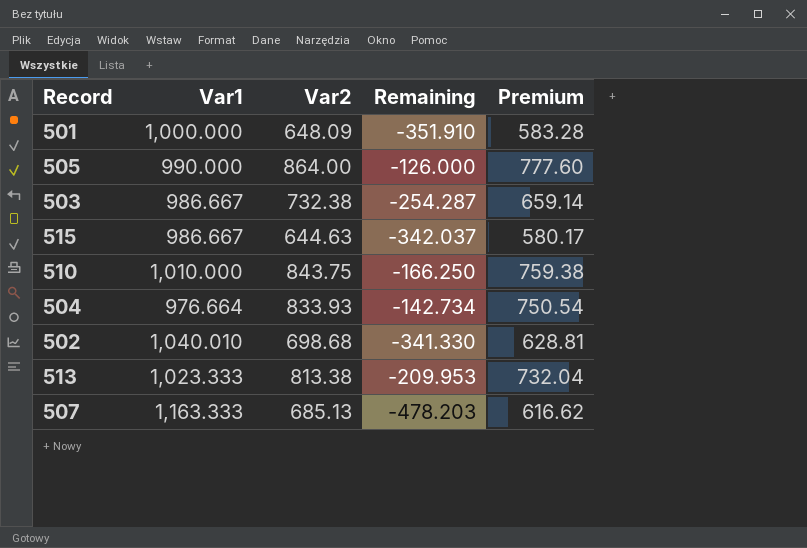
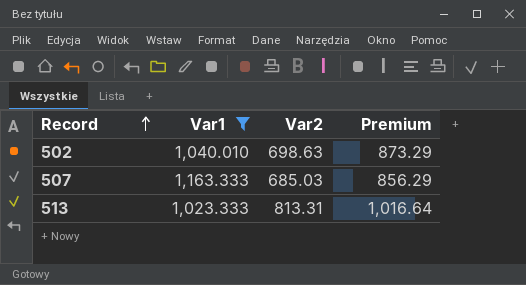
filter: none -> Var1 >= 1,023.333
row order: none -> Record ascending
column Remaining | formula: [Var2] - [Var1] -> none
column Premium | formula: [Var2] * 0.9 -> [Var2] * 1.25
502 | Var2: 698.68 -> 698.63
507 | Var2: 685.13 -> 685.03
513 | Var2: 813.38 -> 813.31

